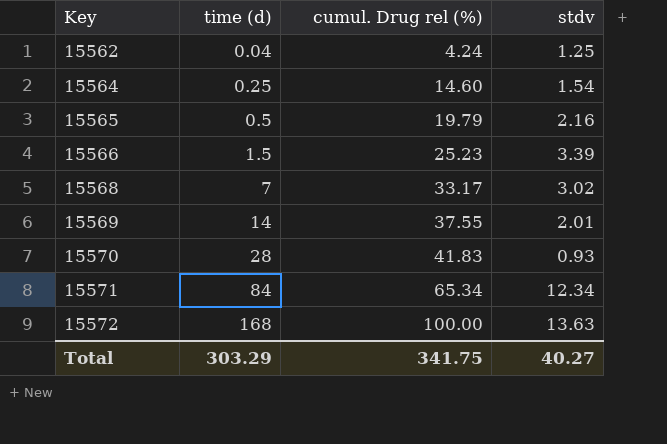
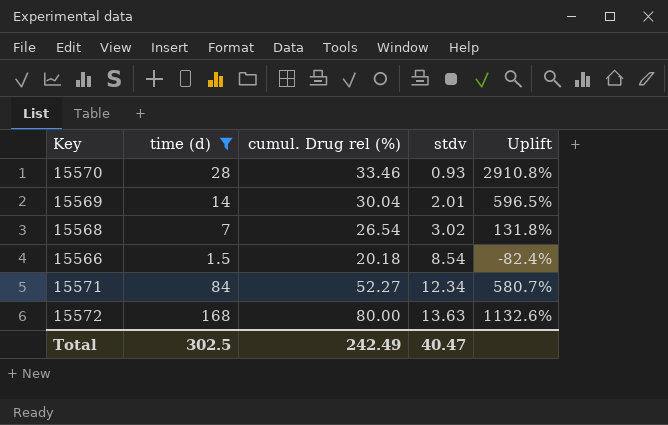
filter: none -> time (d) >= 1.5
row order: Key ascending -> stdv ascending
column Uplift | formula: none -> ([time (d)] - [stdv]) / [stdv]
15570 | cumul. Drug rel (%): 41.83 -> 33.46
15569 | cumul. Drug rel (%): 37.55 -> 30.04
15568 | cumul. Drug rel (%): 33.17 -> 26.54
15566 | cumul. Drug rel (%): 25.23 -> 20.18
15566 | stdv: 3.39 -> 8.54
15571 | cumul. Drug rel (%): 65.34 -> 52.27
15572 | cumul. Drug rel (%): 100.00 -> 80.00
Total | time (d): 303.29 -> 302.5
Total | cumul. Drug rel (%): 341.75 -> 242.49
Total | stdv: 40.27 -> 40.47

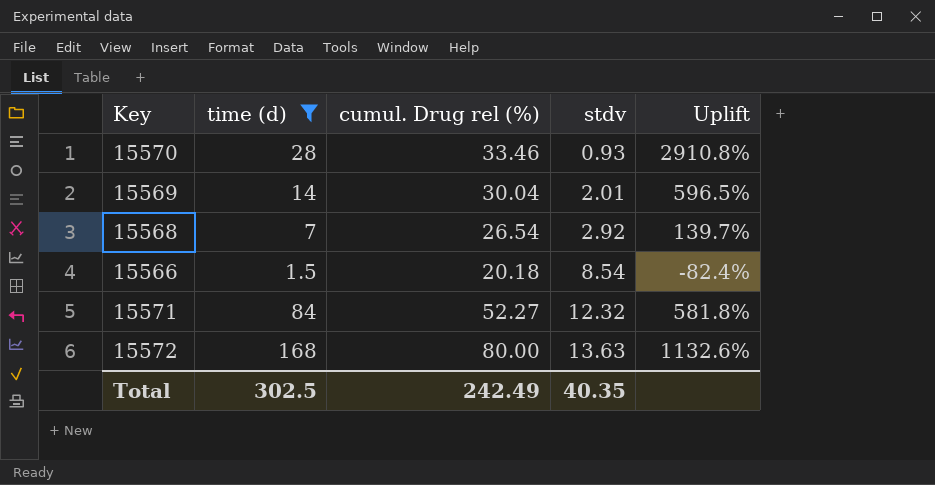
15568 | stdv: 3.02 -> 2.92
15568 | Uplift: 131.8% -> 139.7%
15571 | stdv: 12.34 -> 12.32
15571 | Uplift: 580.7% -> 581.8%
Total | stdv: 40.47 -> 40.35

